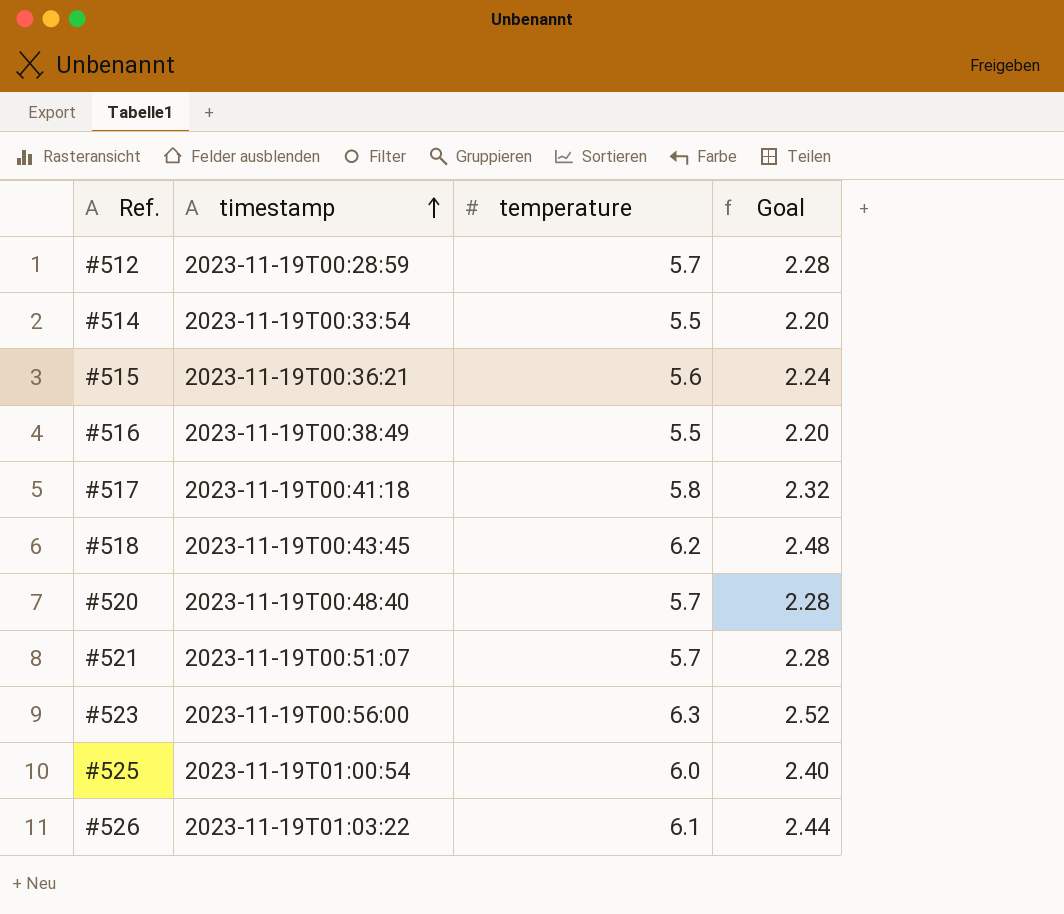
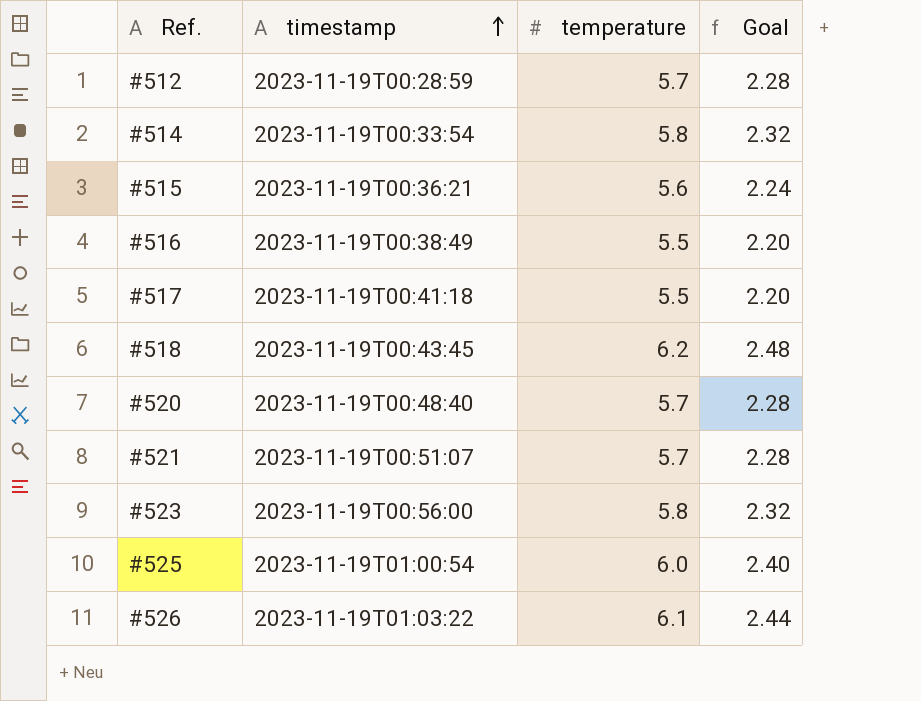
#514 | temperature: 5.5 -> 5.8
#514 | Goal: 2.20 -> 2.32
#517 | temperature: 5.8 -> 5.5
#517 | Goal: 2.32 -> 2.20
#523 | temperature: 6.3 -> 5.8
#523 | Goal: 2.52 -> 2.32

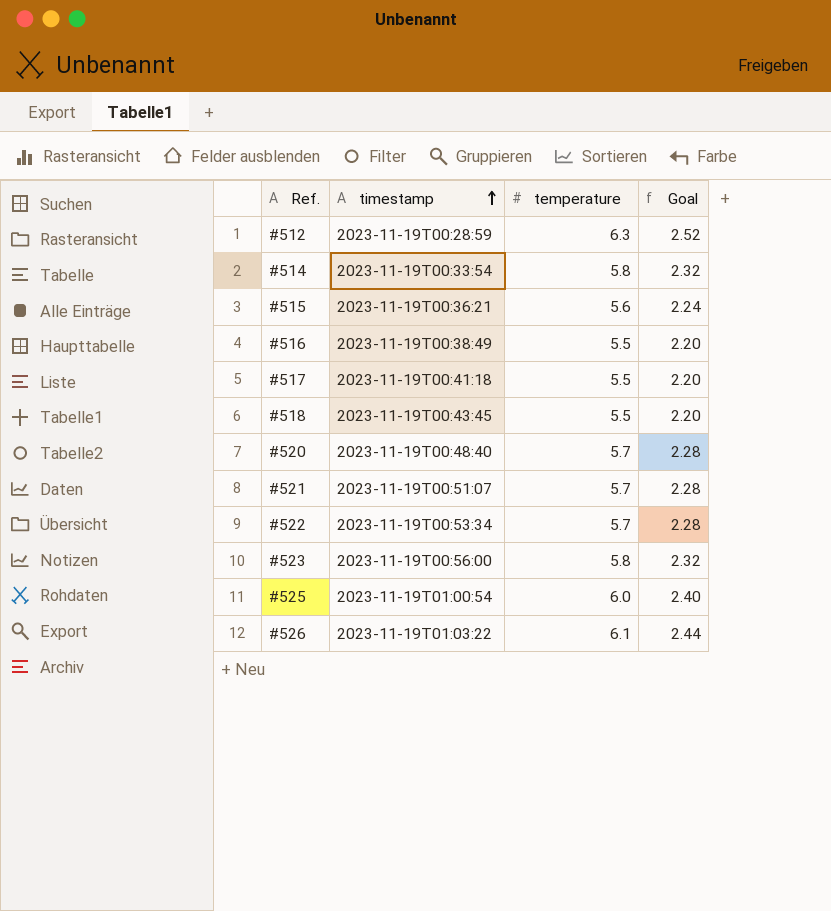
#512 | temperature: 5.7 -> 6.3
#512 | Goal: 2.28 -> 2.52
#518 | temperature: 6.2 -> 5.5
#518 | Goal: 2.48 -> 2.20
row #522: none -> 2023-11-19T00:53:34 | 5.7 | 2.28

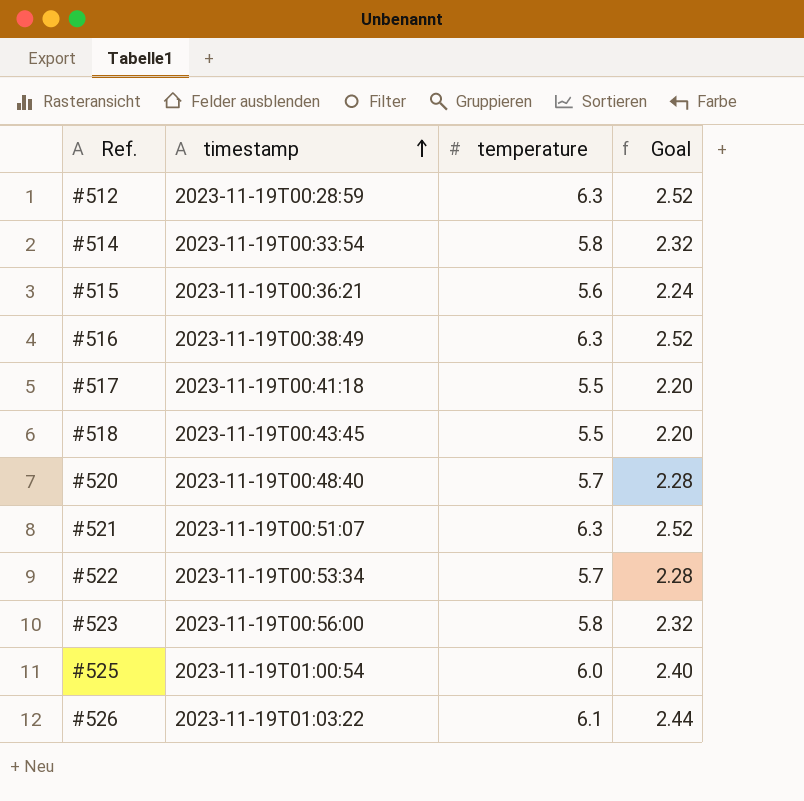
#516 | temperature: 5.5 -> 6.3
#516 | Goal: 2.20 -> 2.52
#521 | temperature: 5.7 -> 6.3
#521 | Goal: 2.28 -> 2.52

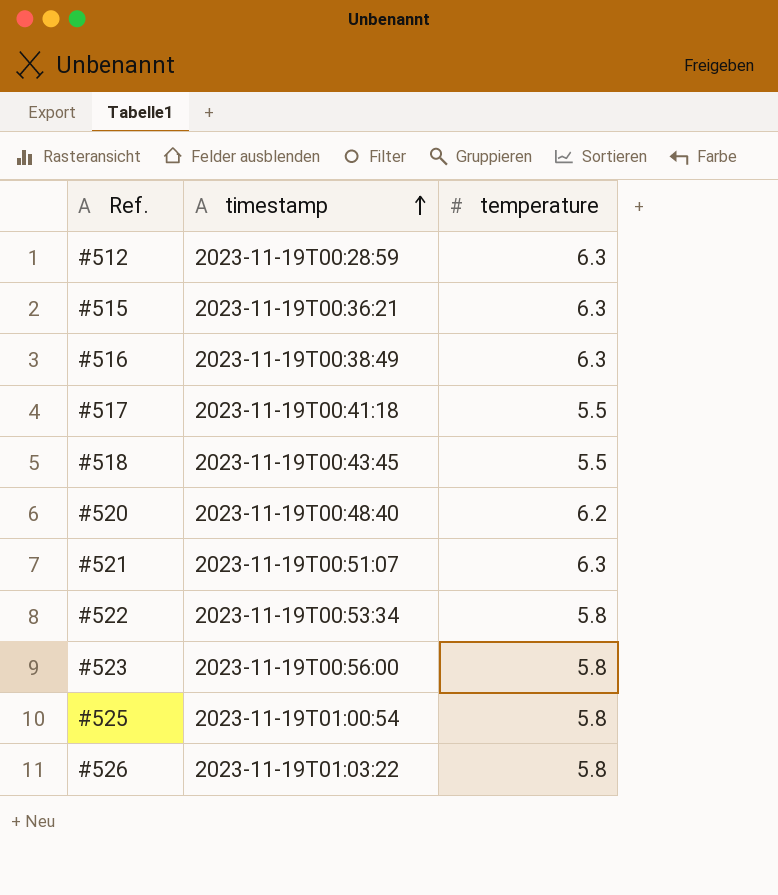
column Goal | formula: [temperature] * 0.4 -> none
row #514: 2023-11-19T00:33:54 | 5.8 | 2.32 -> none
#515 | temperature: 5.6 -> 6.3
#520 | temperature: 5.7 -> 6.2
#522 | temperature: 5.7 -> 5.8
#525 | temperature: 6.0 -> 5.8
#526 | temperature: 6.1 -> 5.8

